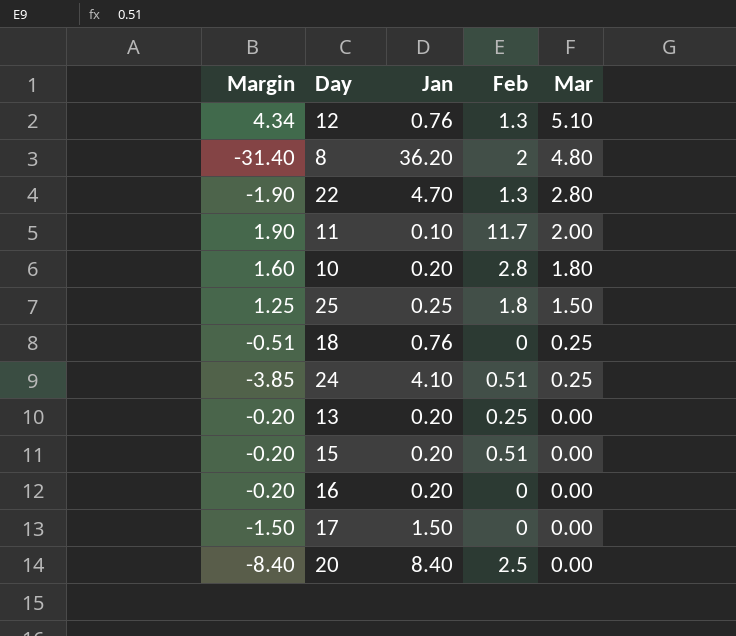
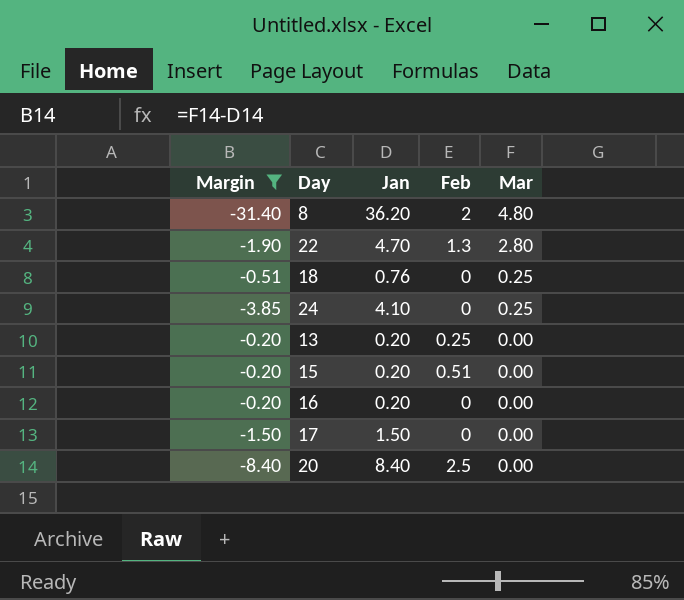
filter: none -> Margin <= -0.20
24 | Feb: 0.51 -> 0

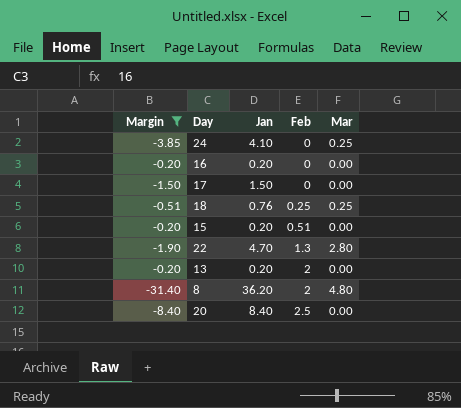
row order: Mar descending -> Feb ascending
18 | Feb: 0 -> 0.25
13 | Feb: 0.25 -> 2

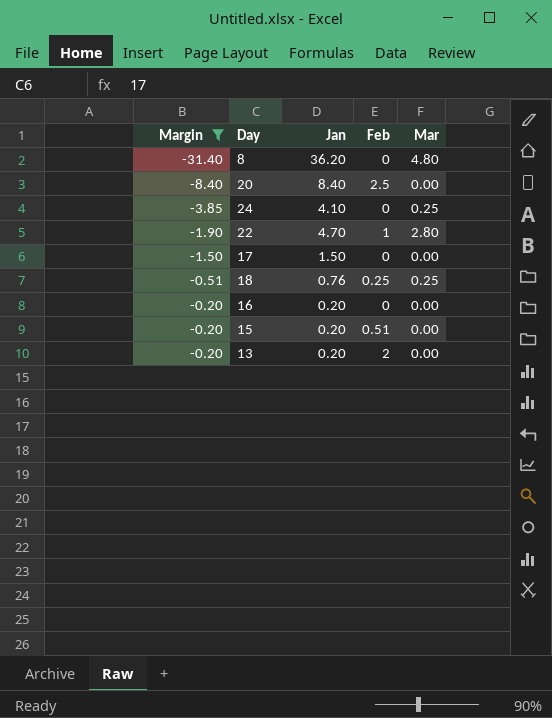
row order: Feb ascending -> Margin ascending
8 | Feb: 2 -> 0
22 | Feb: 1.3 -> 1

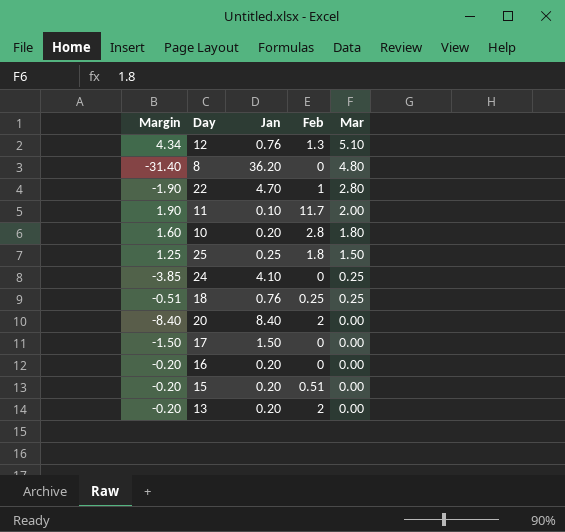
filter: Margin <= -0.20 -> none
row order: Margin ascending -> Mar descending
20 | Feb: 2.5 -> 2

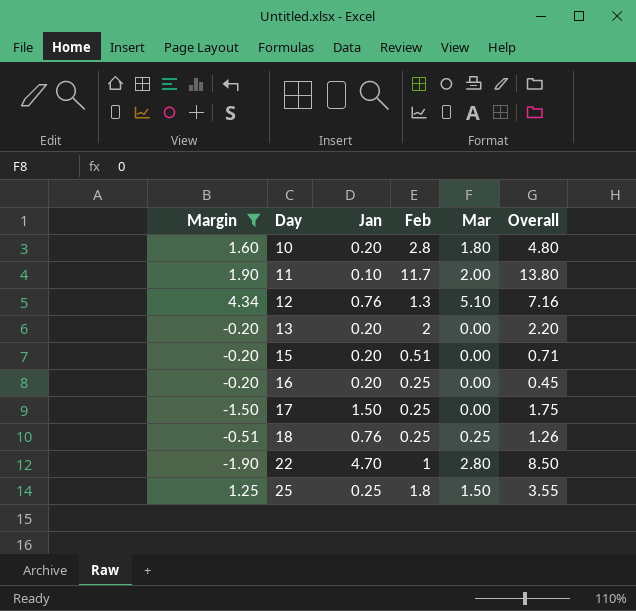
filter: none -> Margin >= -1.90
row order: Mar descending -> Day ascending
column Overall | formula: none -> [Jan] + [Feb] + [Mar]
16 | Feb: 0 -> 0.25
17 | Feb: 0 -> 0.25

